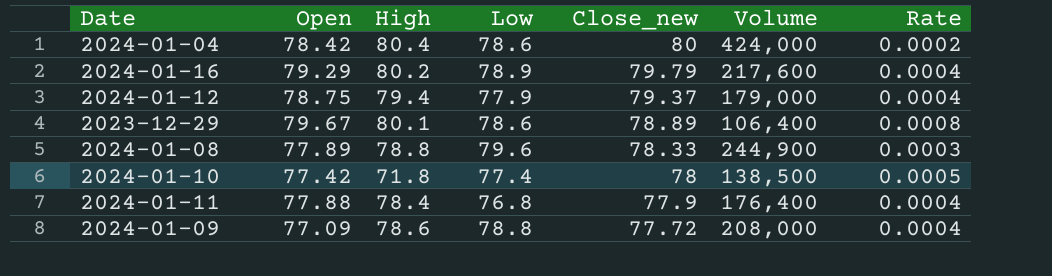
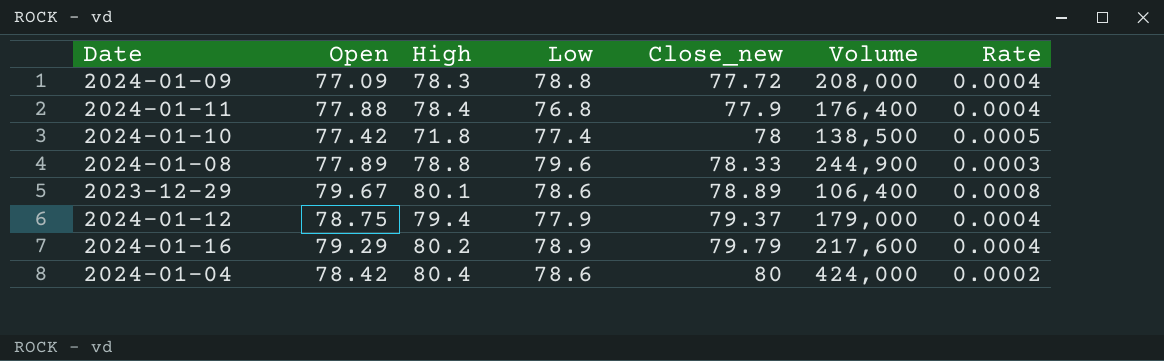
row order: Close_new descending -> Close_new ascending
2024-01-09 | High: 78.6 -> 78.3

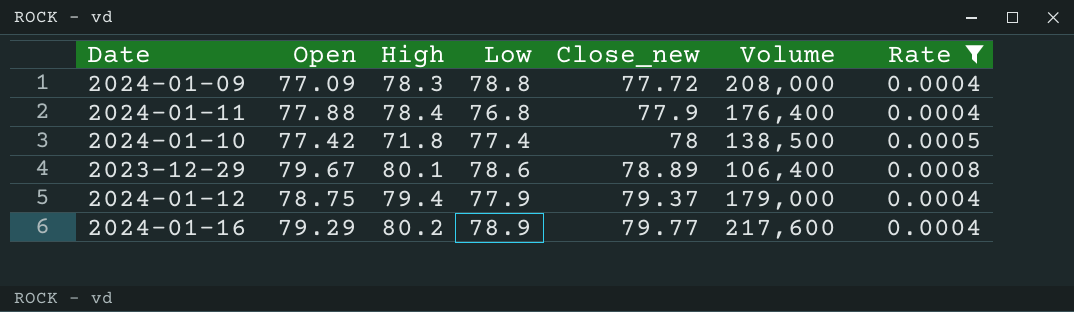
filter: none -> Rate >= 0.0004
2024-01-16 | Close_new: 79.79 -> 79.77

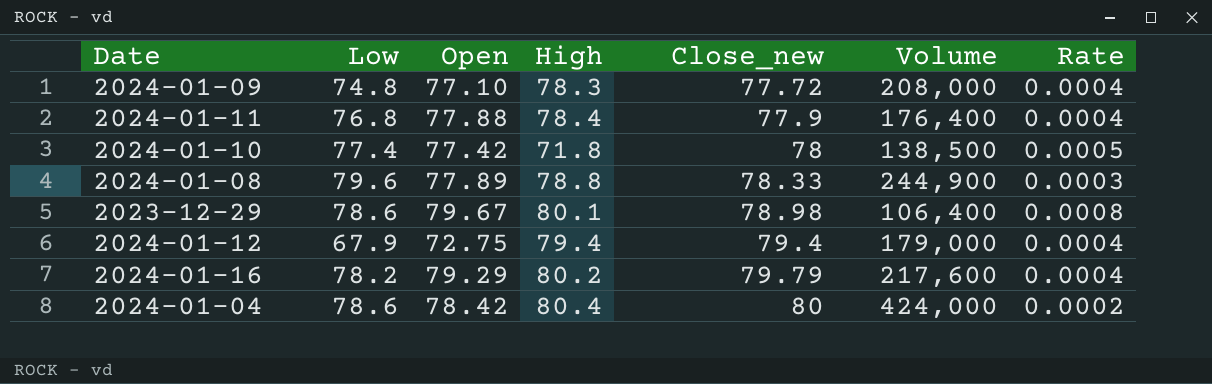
filter: Rate >= 0.0004 -> none
column Low | position: 4 -> 2
2024-01-09 | Low: 78.8 -> 74.8
2024-01-09 | Open: 77.09 -> 77.10
2023-12-29 | Close_new: 78.89 -> 78.98
2024-01-12 | Low: 77.9 -> 67.9
2024-01-12 | Open: 78.75 -> 72.75
2024-01-12 | Close_new: 79.37 -> 79.4
2024-01-16 | Low: 78.9 -> 78.2
2024-01-16 | Close_new: 79.77 -> 79.79

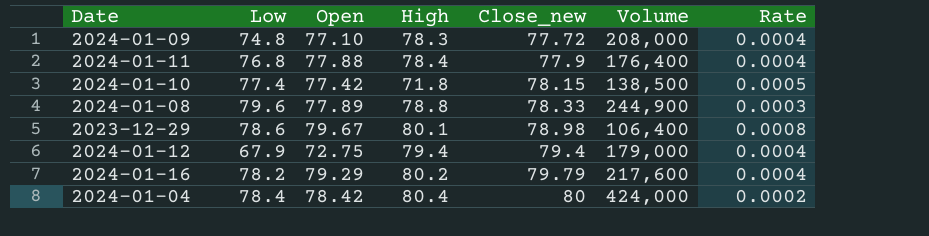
2024-01-10 | Close_new: 78 -> 78.15
2024-01-04 | Low: 78.6 -> 78.4

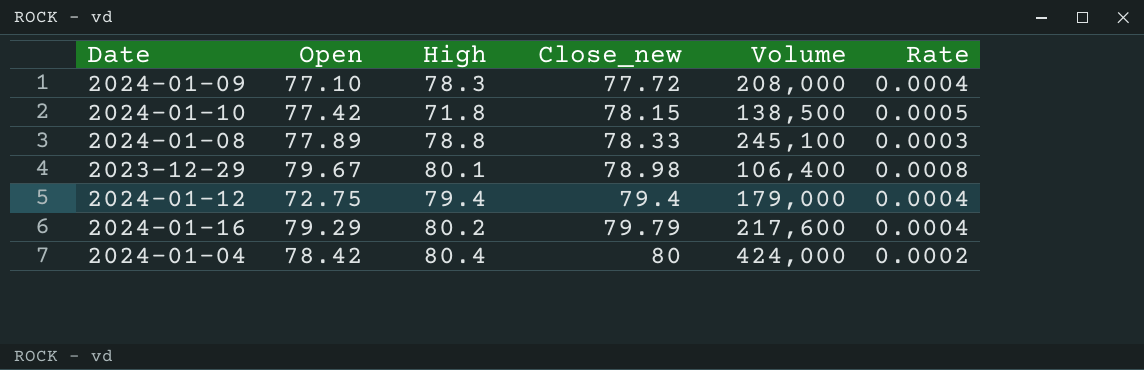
column Low | position: 2 -> none
row 2024-01-11: 76.8 | 77.88 | 78.4 | 77.9 | 176,400 | 0.0004 -> none
2024-01-08 | Volume: 244,900 -> 245,100

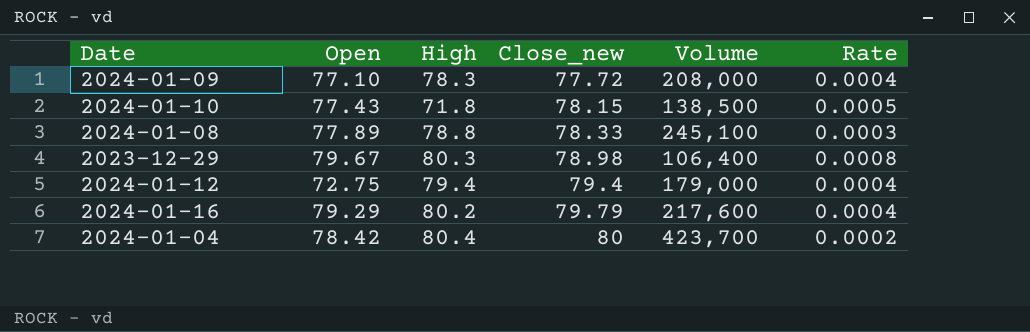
2024-01-10 | Open: 77.42 -> 77.43
2023-12-29 | High: 80.1 -> 80.3
2024-01-04 | Volume: 424,000 -> 423,700

